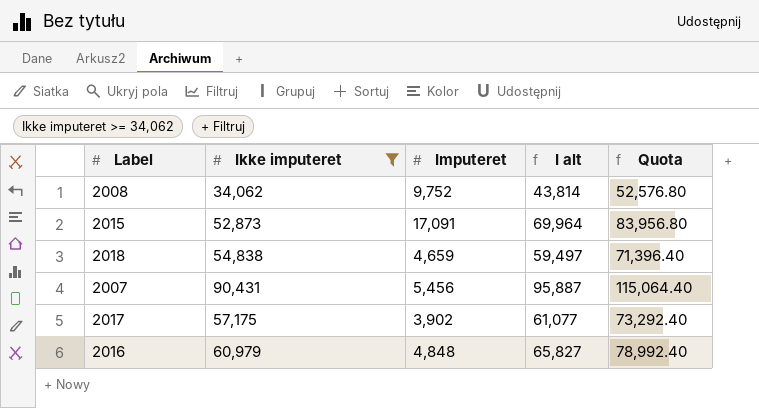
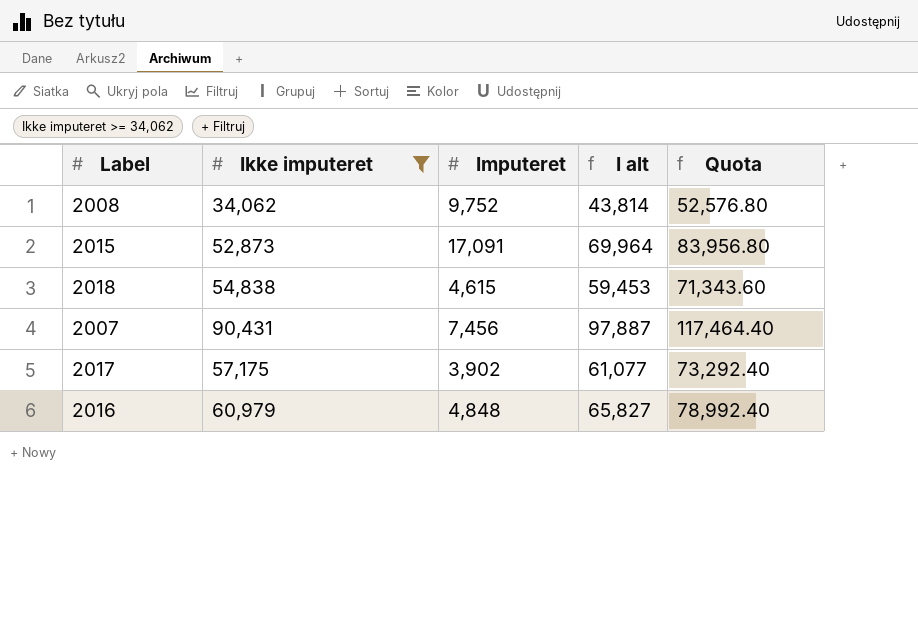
2018 | Imputeret: 4,659 -> 4,615
2018 | I alt: 59,497 -> 59,453
2018 | Quota: 71,396.40 -> 71,343.60
2007 | Imputeret: 5,456 -> 7,456
2007 | I alt: 95,887 -> 97,887
2007 | Quota: 115,064.40 -> 117,464.40

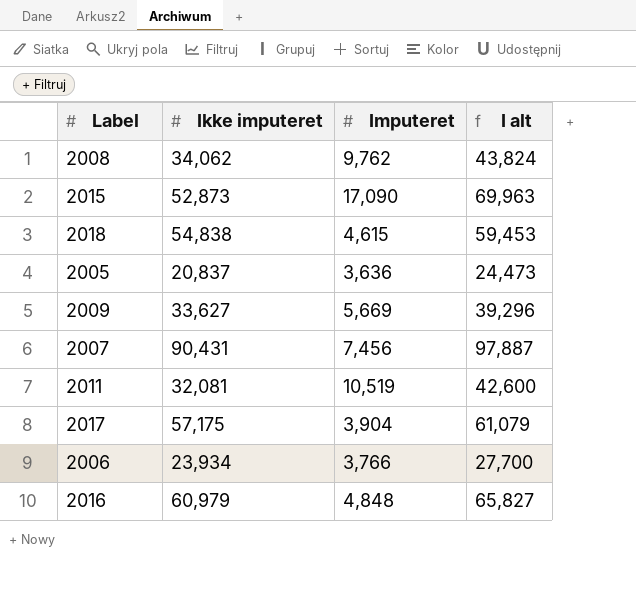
filter: Ikke imputeret >= 34,062 -> none
column Quota | formula: [I alt] * 1.2 -> none
2008 | Imputeret: 9,752 -> 9,762
2008 | I alt: 43,814 -> 43,824
2015 | Imputeret: 17,091 -> 17,090
2015 | I alt: 69,964 -> 69,963
2017 | Imputeret: 3,902 -> 3,904
2017 | I alt: 61,077 -> 61,079

